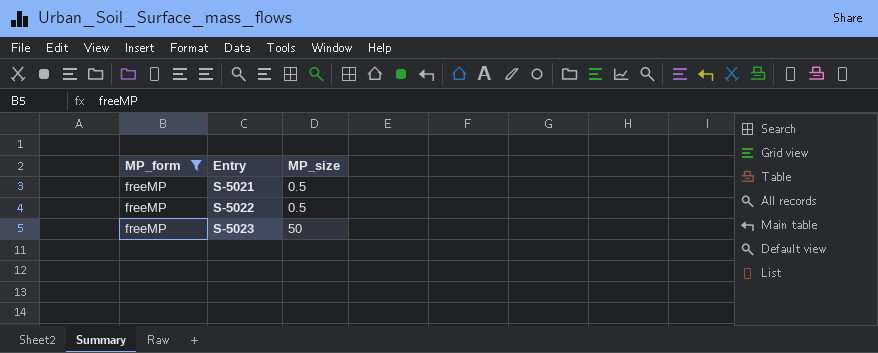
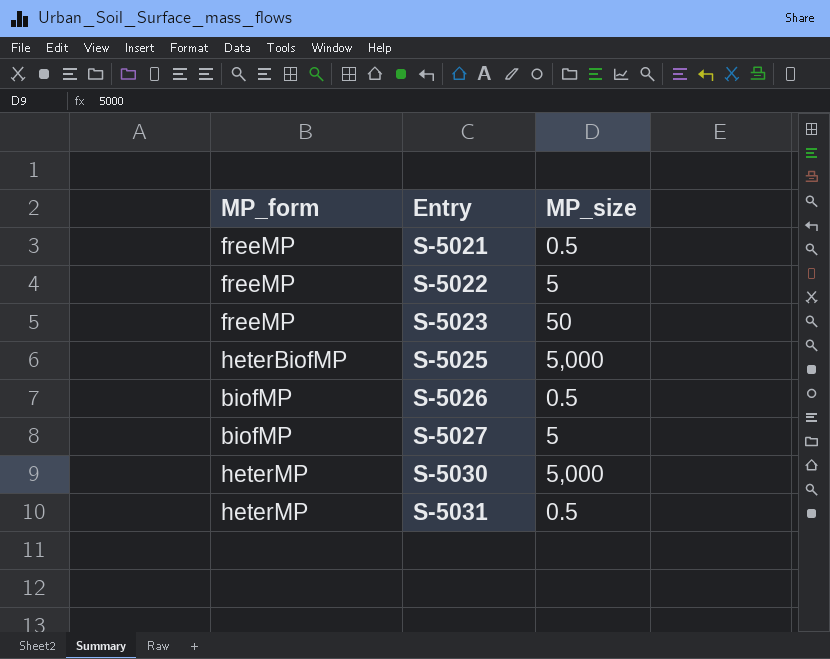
filter: MP_form = freeMP -> none
S-5022 | MP_size: 0.5 -> 5

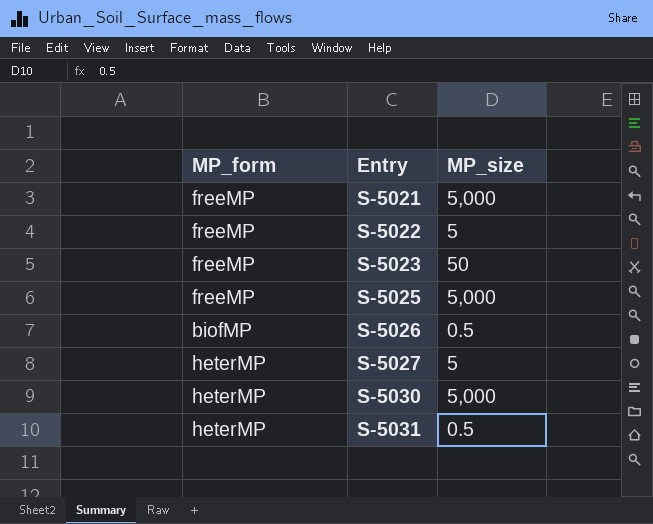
S-5021 | MP_size: 0.5 -> 5,000
S-5025 | MP_form: heterBiofMP -> freeMP
S-5027 | MP_form: biofMP -> heterMP

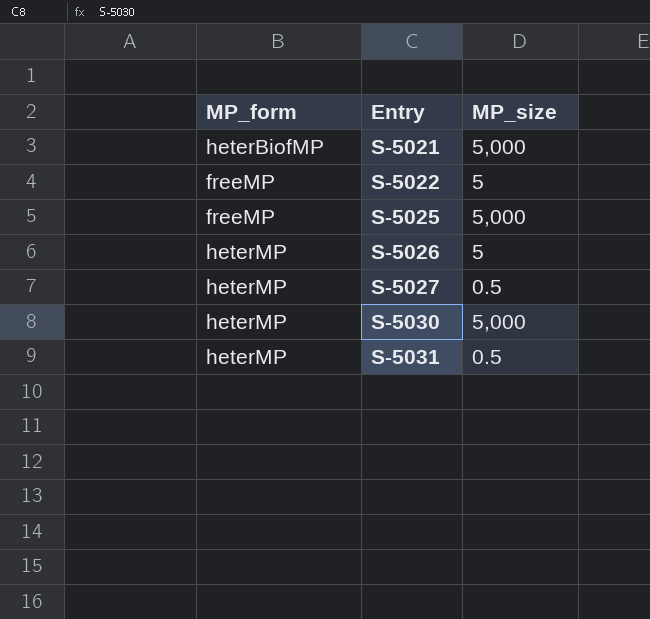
row S-5023: freeMP | 50 -> none
S-5021 | MP_form: freeMP -> heterBiofMP
S-5026 | MP_form: biofMP -> heterMP
S-5026 | MP_size: 0.5 -> 5
S-5027 | MP_size: 5 -> 0.5

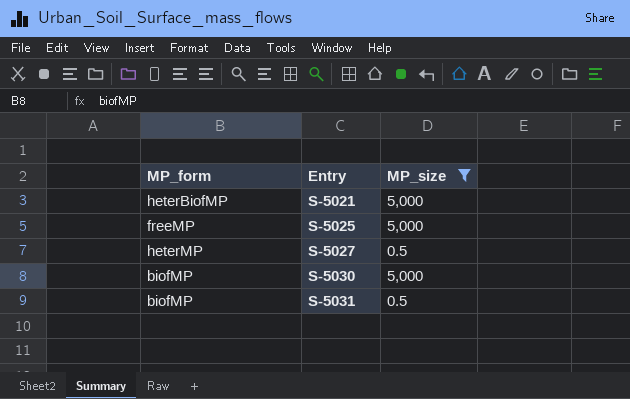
filter: none -> MP_size != 5
S-5030 | MP_form: heterMP -> biofMP
S-5031 | MP_form: heterMP -> biofMP

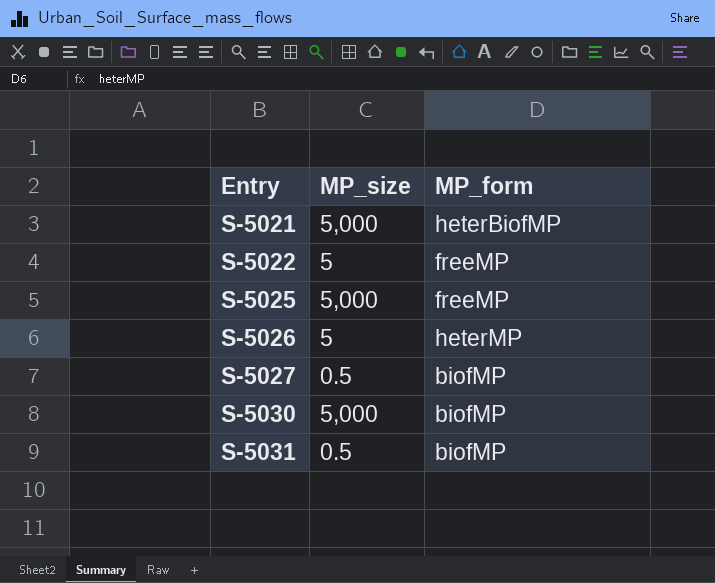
filter: MP_size != 5 -> none
column MP_form | position: 1 -> 3
S-5027 | MP_form: heterMP -> biofMP

